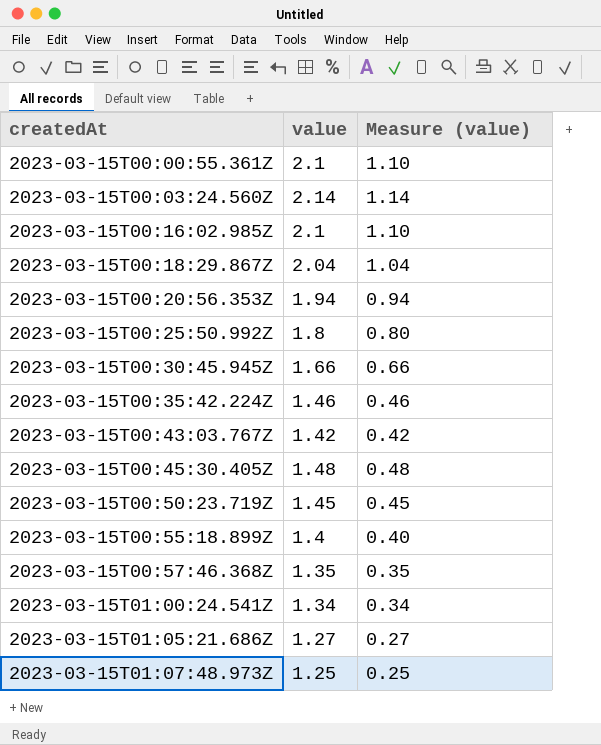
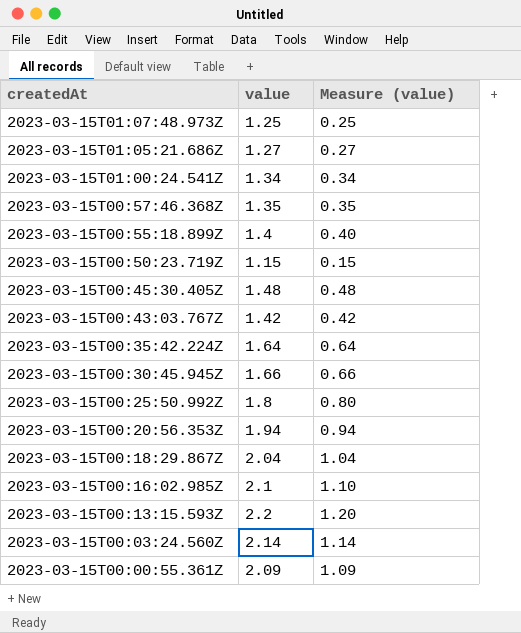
row order: createdAt ascending -> createdAt descending
2023-03-15T00:50:23.719Z | value: 1.45 -> 1.15
2023-03-15T00:50:23.719Z | Measure (value): 0.45 -> 0.15
2023-03-15T00:35:42.224Z | value: 1.46 -> 1.64
2023-03-15T00:35:42.224Z | Measure (value): 0.46 -> 0.64
row 2023-03-15T00:13:15.593Z: none -> 2.2 | 1.20
2023-03-15T00:00:55.361Z | value: 2.1 -> 2.09
2023-03-15T00:00:55.361Z | Measure (value): 1.10 -> 1.09

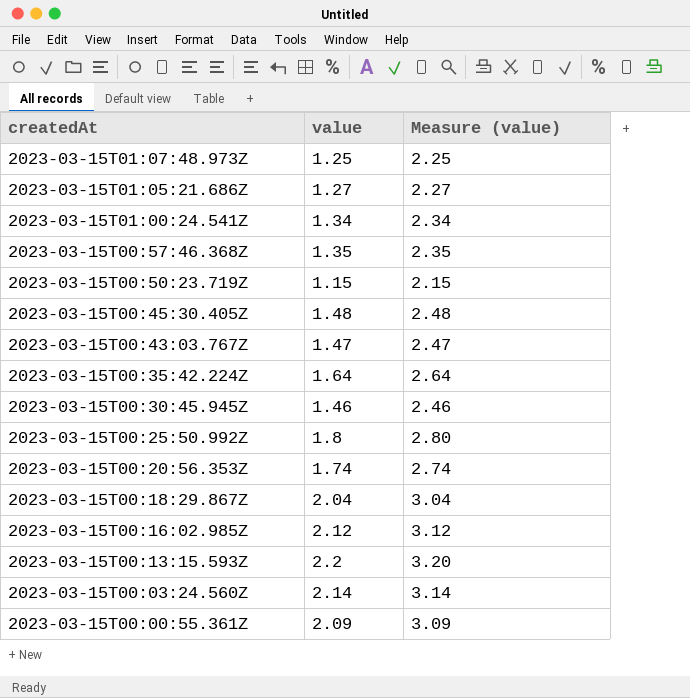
column Measure (value) | formula: [value] - 1 -> [value] + 1
row 2023-03-15T00:55:18.899Z: 1.4 | 0.40 -> none
2023-03-15T00:43:03.767Z | value: 1.42 -> 1.47
2023-03-15T00:30:45.945Z | value: 1.66 -> 1.46
2023-03-15T00:20:56.353Z | value: 1.94 -> 1.74
2023-03-15T00:16:02.985Z | value: 2.1 -> 2.12

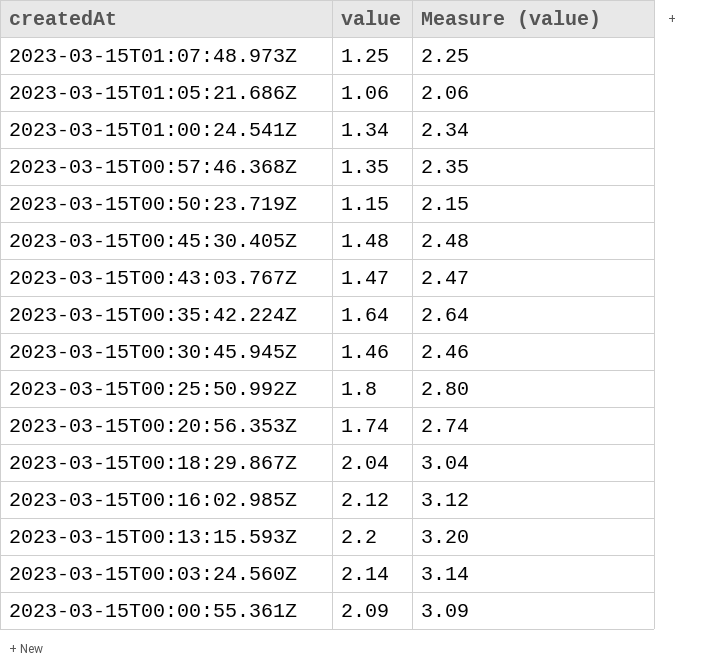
2023-03-15T01:05:21.686Z | value: 1.27 -> 1.06
2023-03-15T01:05:21.686Z | Measure (value): 2.27 -> 2.06

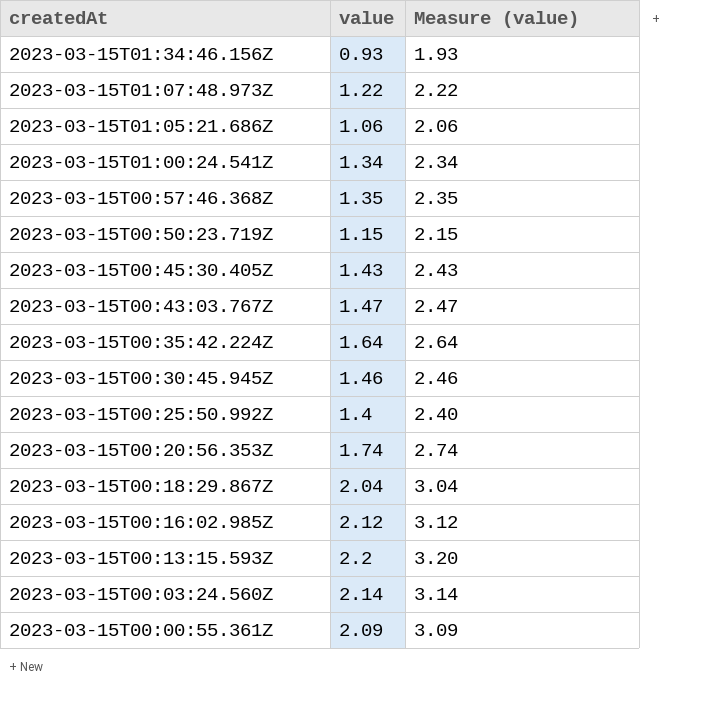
row 2023-03-15T01:34:46.156Z: none -> 0.93 | 1.93
2023-03-15T01:07:48.973Z | value: 1.25 -> 1.22
2023-03-15T01:07:48.973Z | Measure (value): 2.25 -> 2.22
2023-03-15T00:45:30.405Z | value: 1.48 -> 1.43
2023-03-15T00:45:30.405Z | Measure (value): 2.48 -> 2.43
2023-03-15T00:25:50.992Z | value: 1.8 -> 1.4
2023-03-15T00:25:50.992Z | Measure (value): 2.80 -> 2.40

